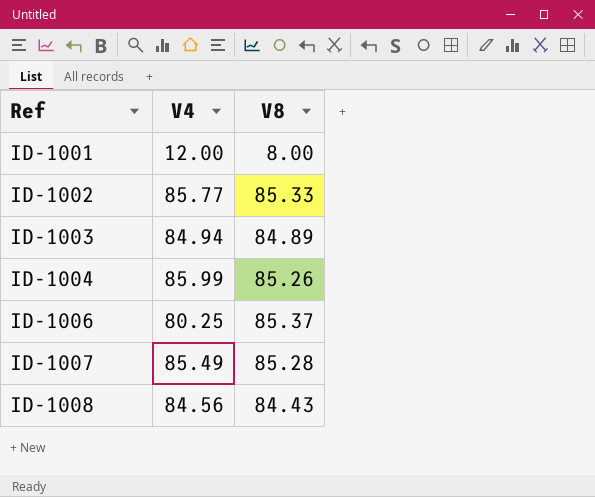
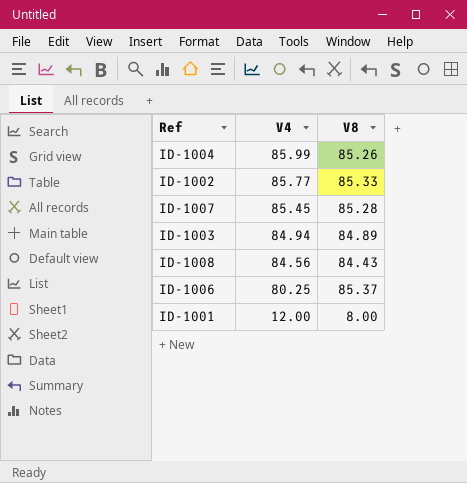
row order: Ref ascending -> V4 descending
ID-1007 | V4: 85.49 -> 85.45

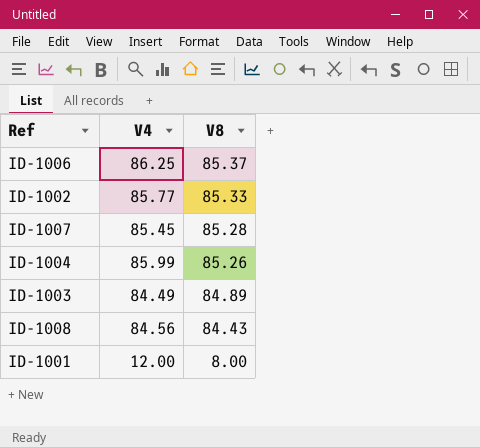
row order: V4 descending -> V8 descending
ID-1006 | V4: 80.25 -> 86.25
ID-1003 | V4: 84.94 -> 84.49

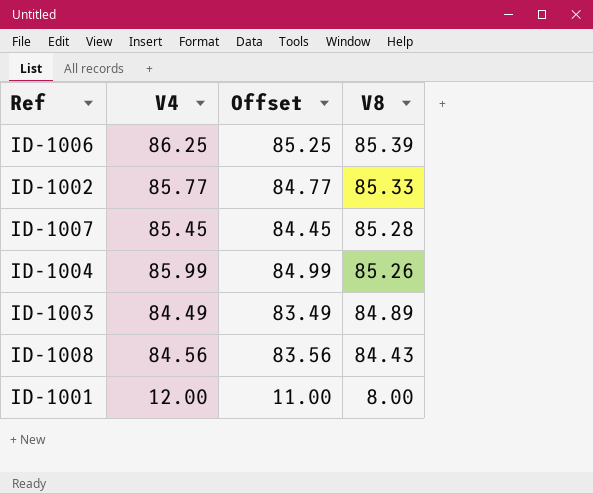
column Offset | formula: none -> [V4] - 1
ID-1006 | V8: 85.37 -> 85.39

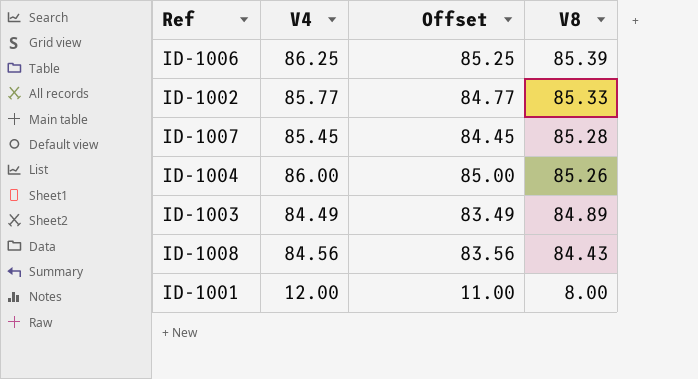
ID-1004 | V4: 85.99 -> 86.00
ID-1004 | Offset: 84.99 -> 85.00

